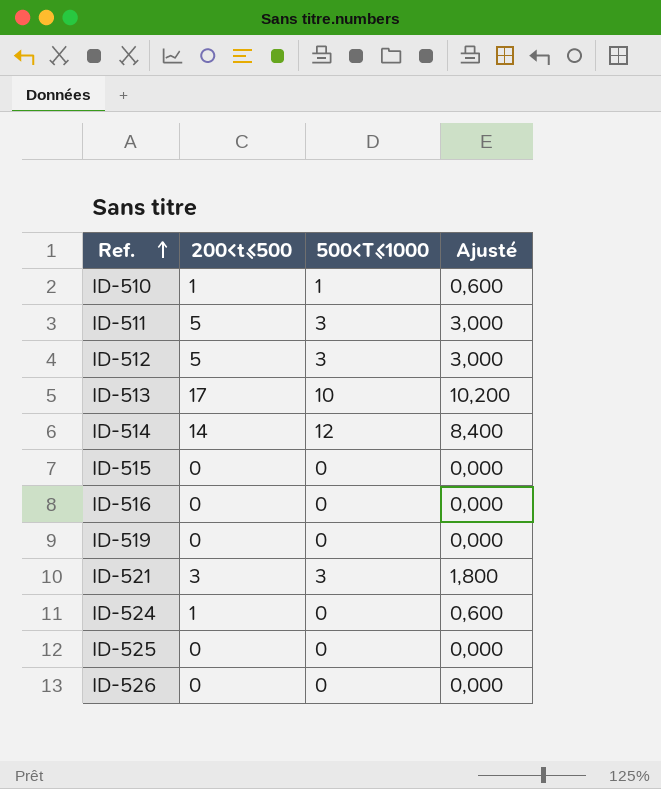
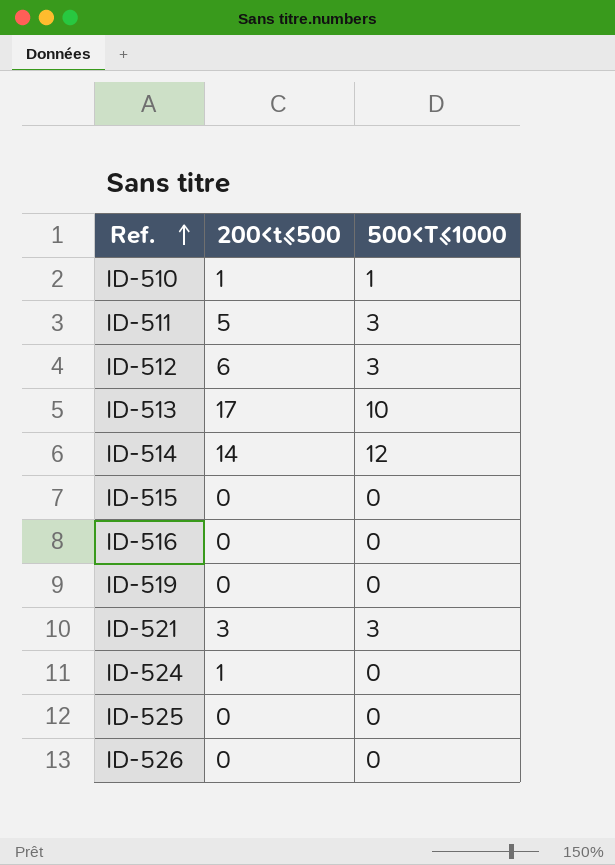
column Ajusté | formula: [200<t≤500] * 0,6 -> none
ID-512 | 200<t≤500: 5 -> 6

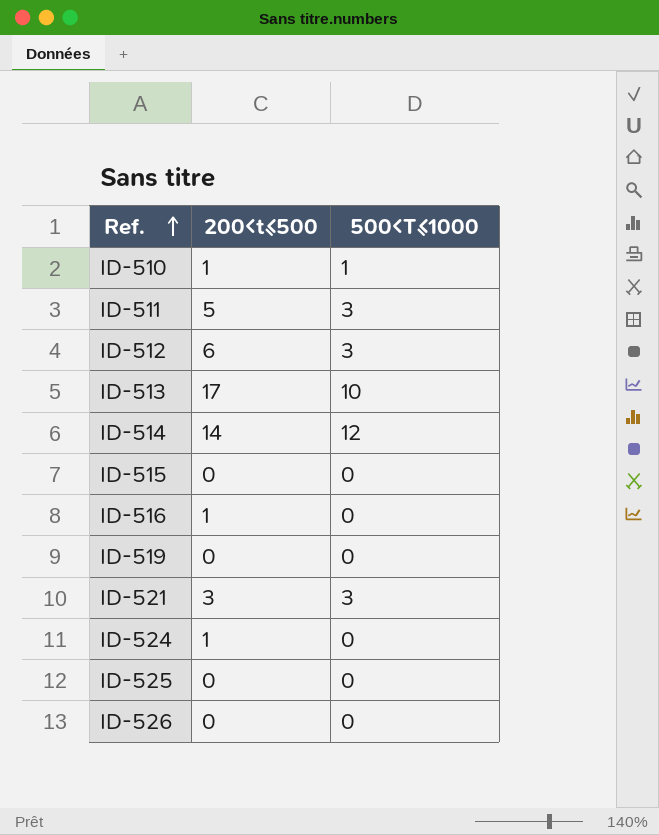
ID-516 | 200<t≤500: 0 -> 1

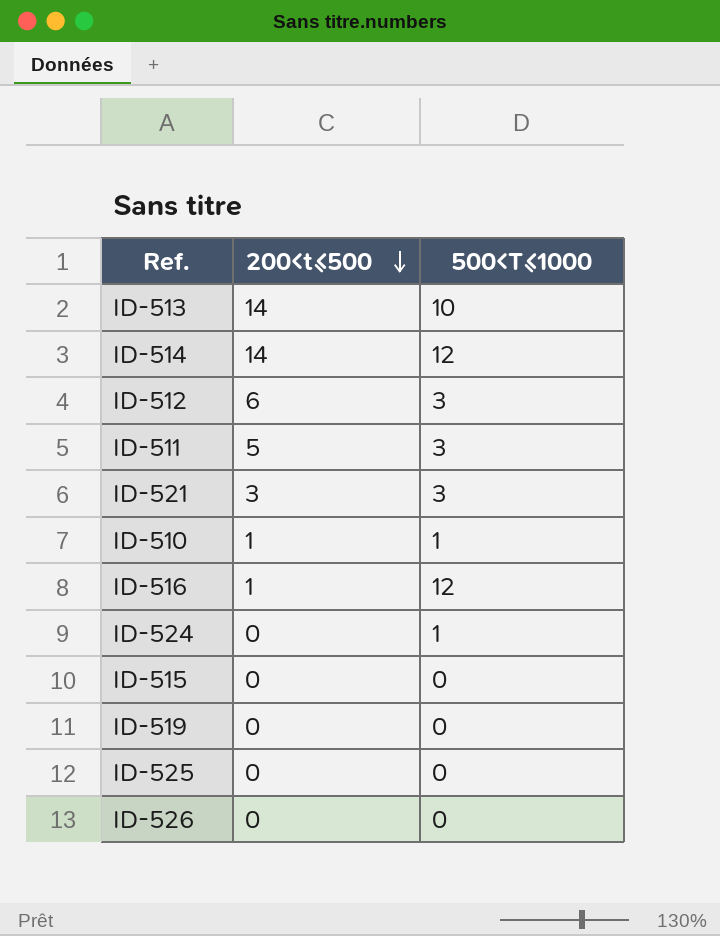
row order: Ref. ascending -> 200<t≤500 descending
ID-513 | 200<t≤500: 17 -> 14
ID-516 | 500<T≤1000: 0 -> 12
ID-524 | 200<t≤500: 1 -> 0
ID-524 | 500<T≤1000: 0 -> 1

